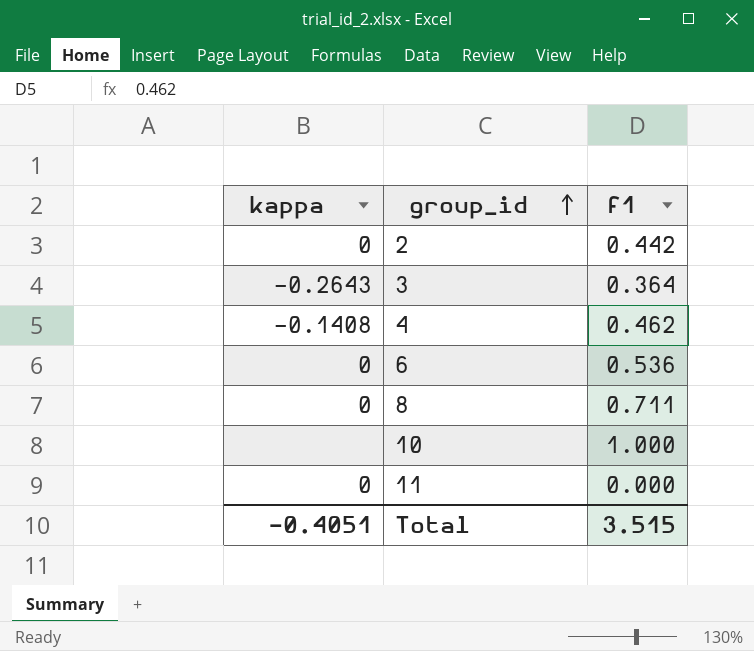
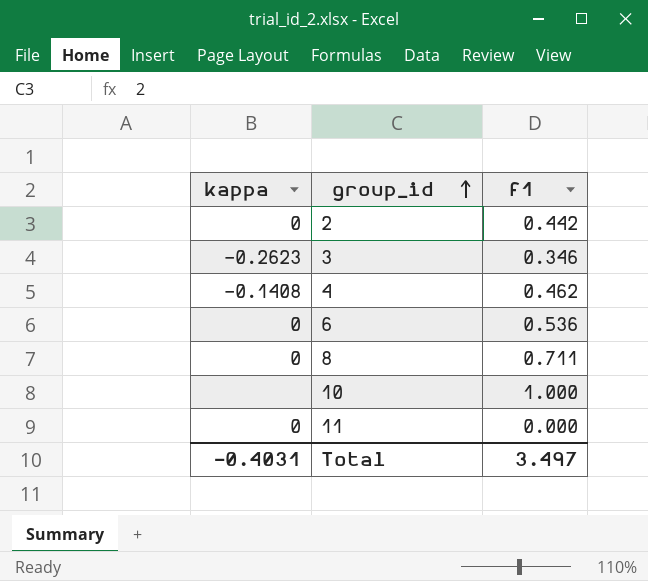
3 | kappa: -0.2643 -> -0.2623
3 | f1: 0.364 -> 0.346
Total | kappa: -0.4051 -> -0.4031
Total | f1: 3.515 -> 3.497

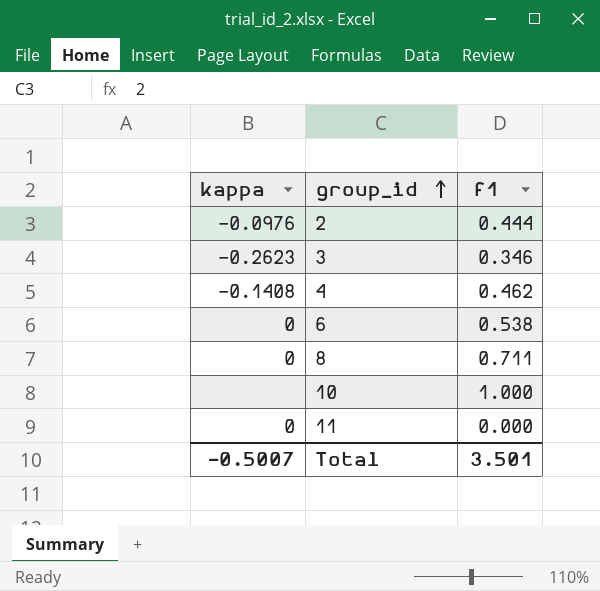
2 | kappa: 0 -> -0.0976
2 | f1: 0.442 -> 0.444
6 | f1: 0.536 -> 0.538
Total | kappa: -0.4031 -> -0.5007
Total | f1: 3.497 -> 3.501

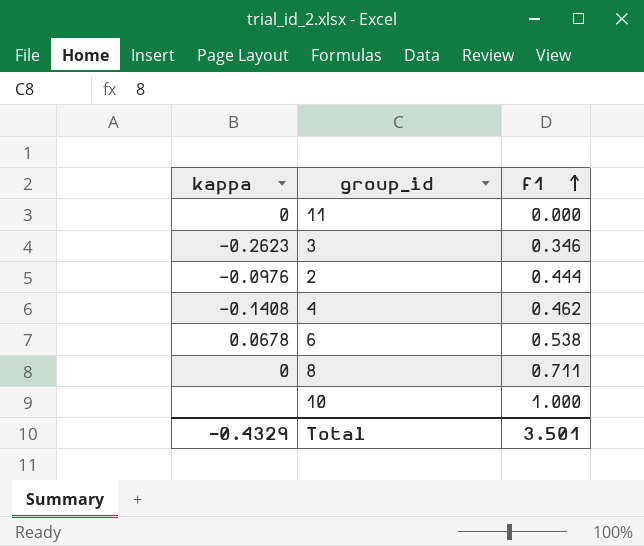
row order: group_id ascending -> f1 ascending
6 | kappa: 0 -> 0.0678
Total | kappa: -0.5007 -> -0.4329

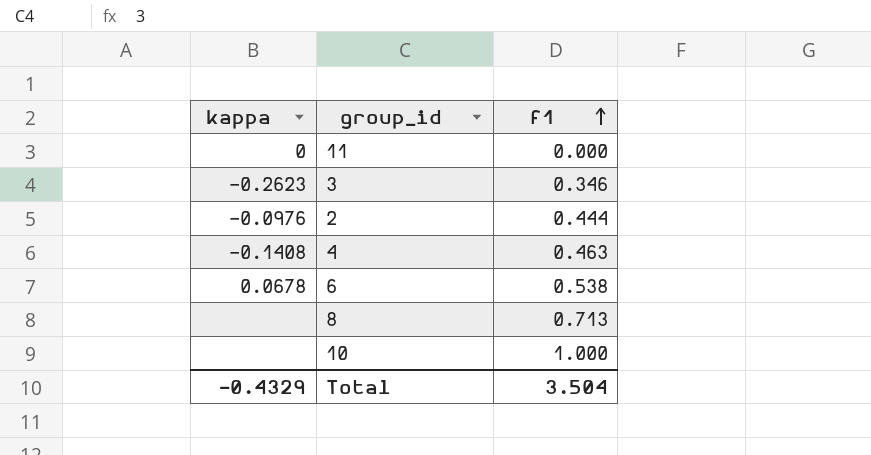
4 | f1: 0.462 -> 0.463
8 | kappa: 0 -> none
8 | f1: 0.711 -> 0.713
Total | f1: 3.501 -> 3.504

